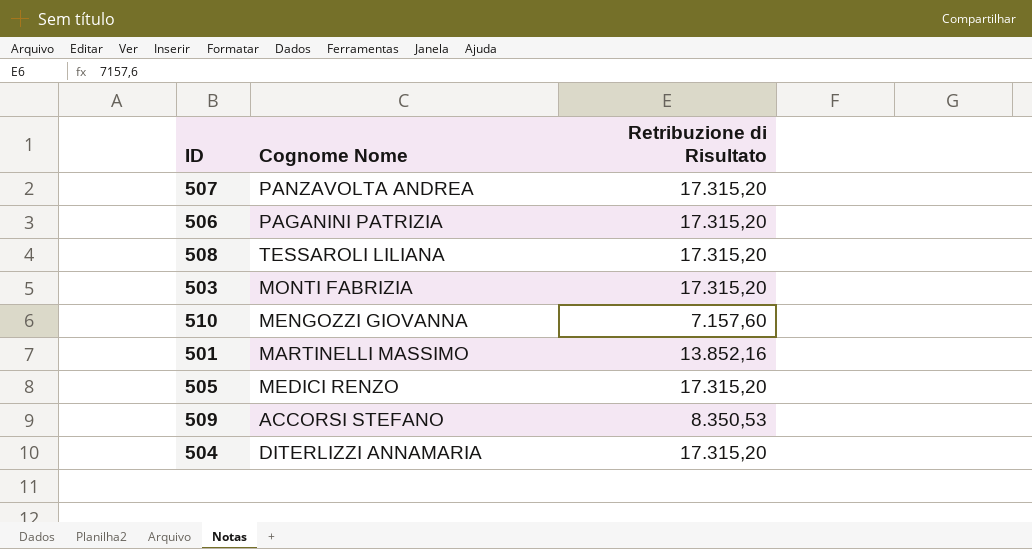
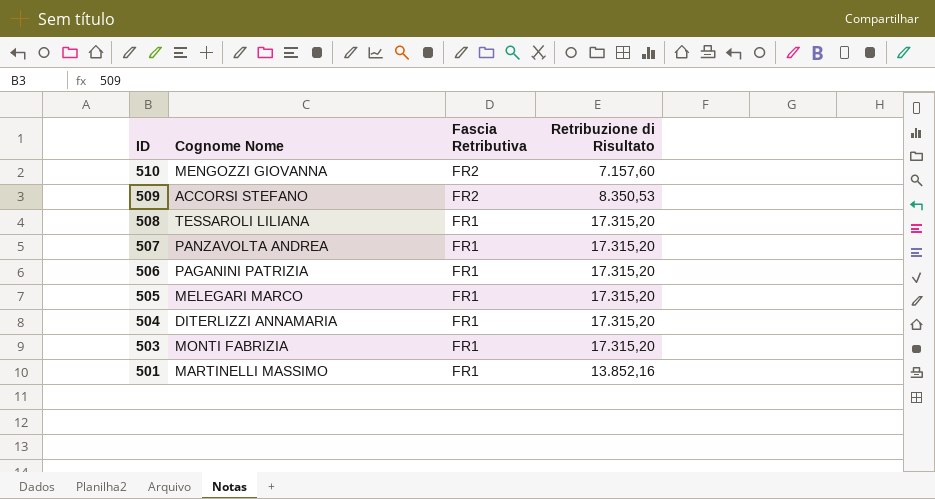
row order: none -> ID descending
column Fascia Retributiva | position: none -> 3
505 | Cognome Nome: MEDICI RENZO -> MELEGARI MARCO

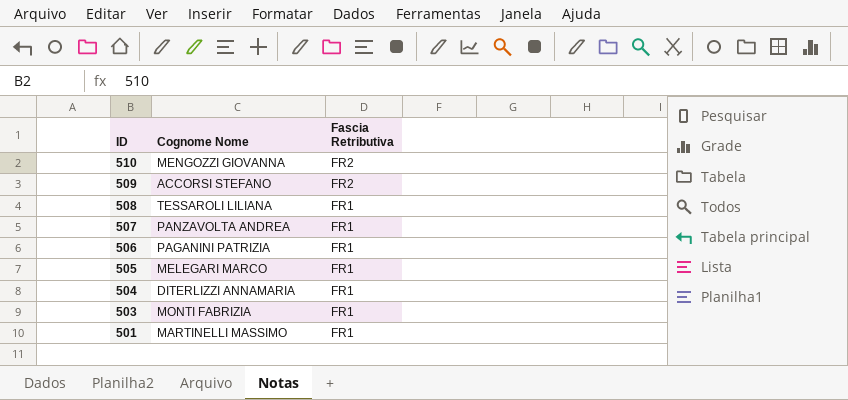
column Retribuzione di Risultato | position: 4 -> none

